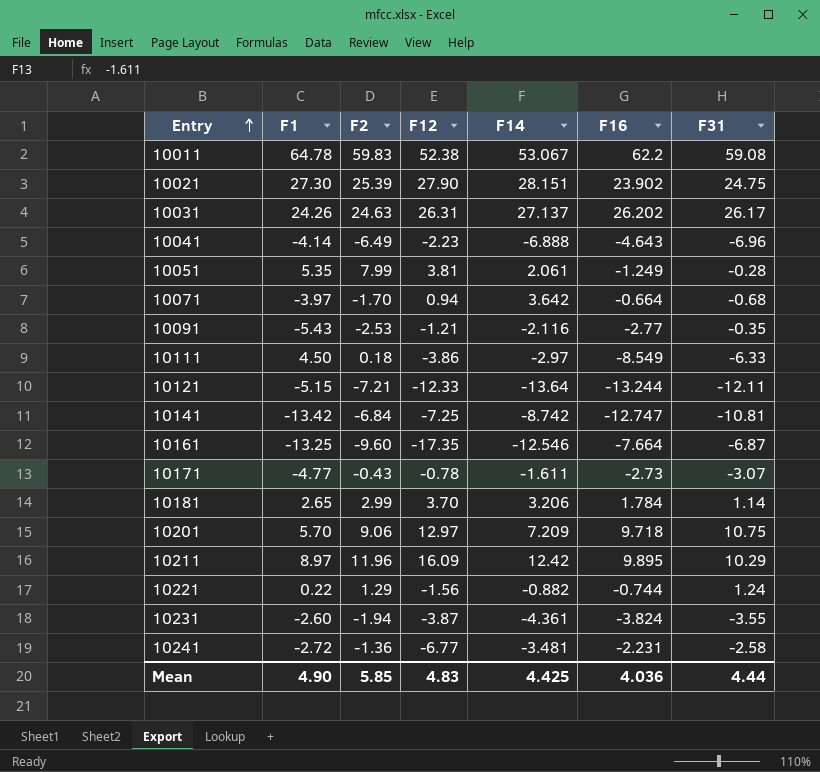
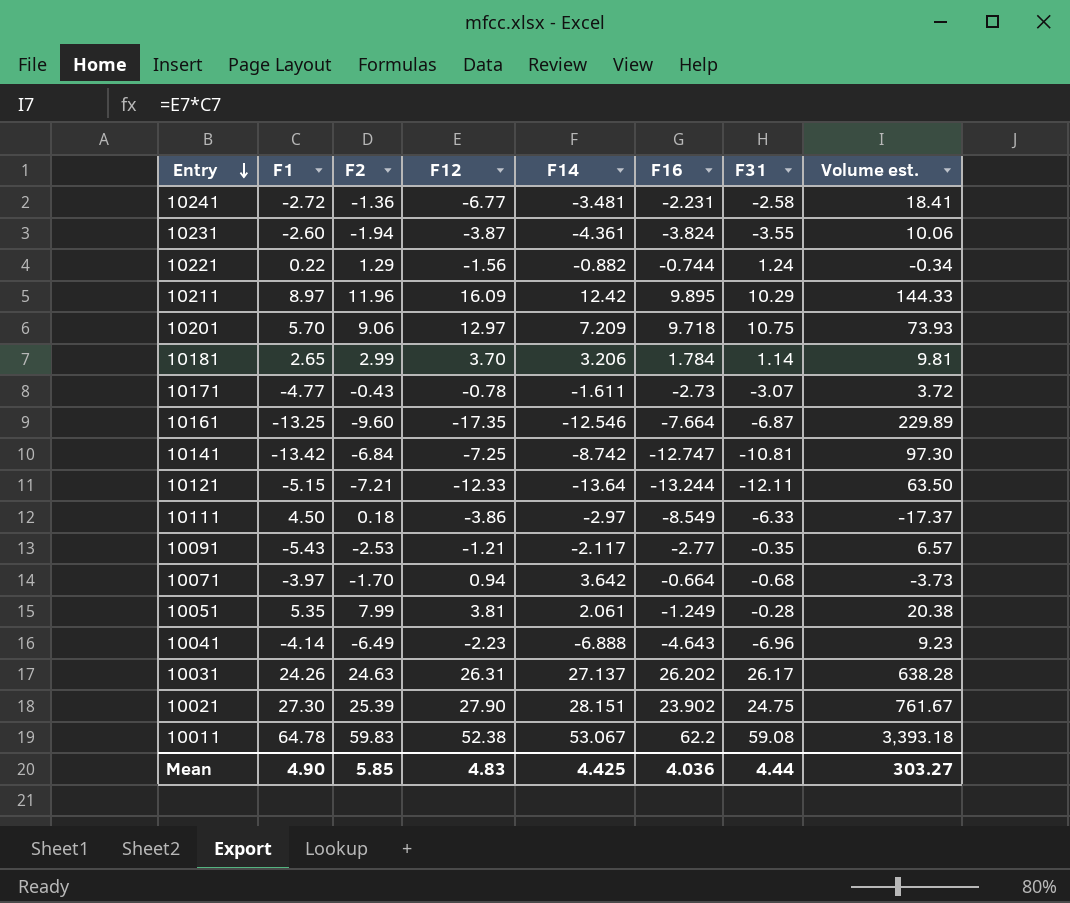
row order: Entry ascending -> Entry descending
column Volume est. | formula: none -> [F1] * [F12]
10091 | F14: -2.116 -> -2.117

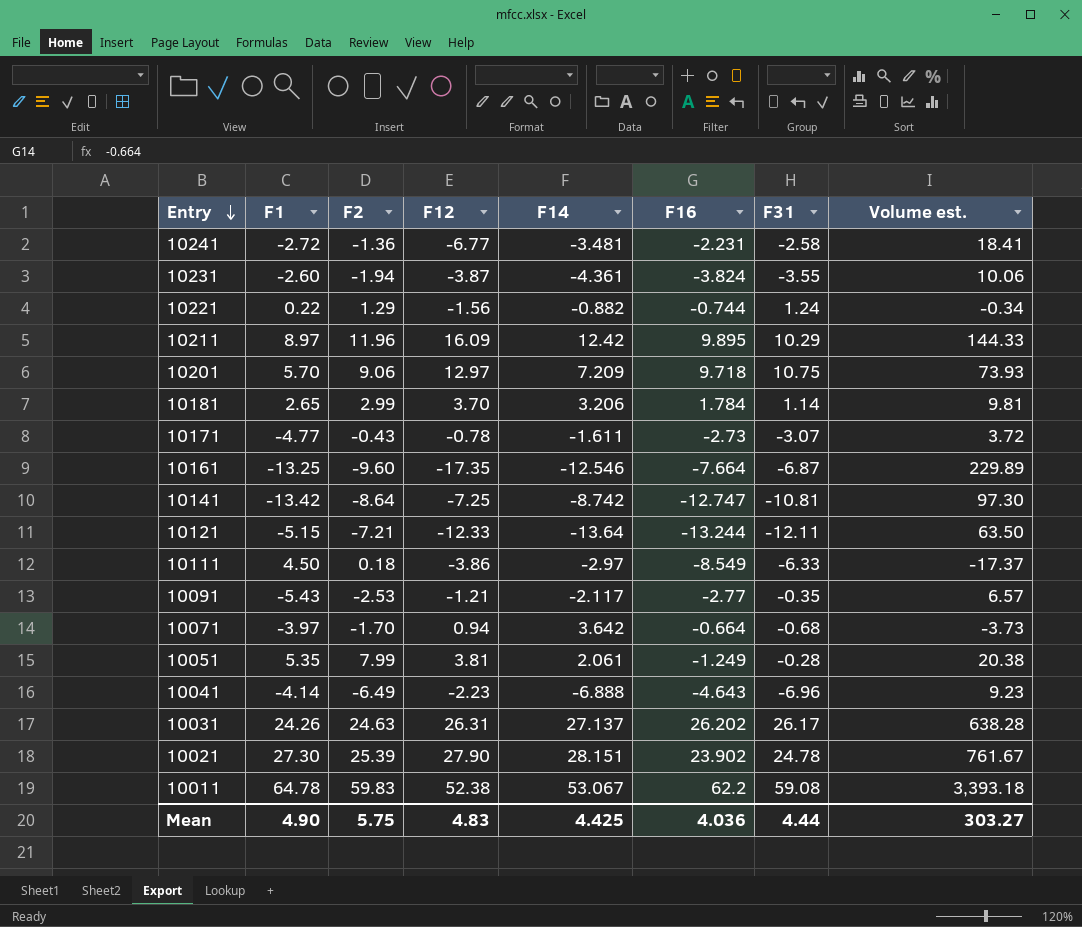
10141 | F2: -6.84 -> -8.64
10021 | F31: 24.75 -> 24.78
Mean | F2: 5.85 -> 5.75

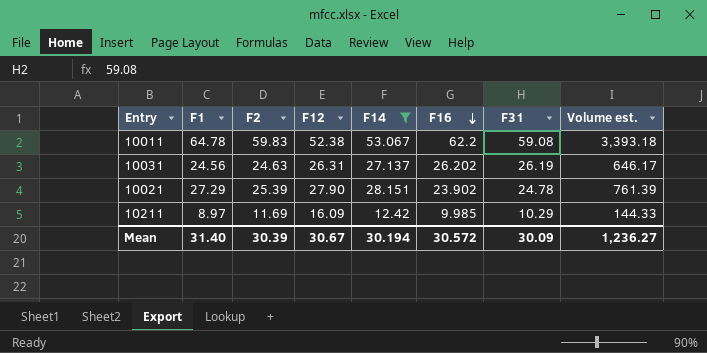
filter: none -> F14 >= 12.42
row order: Entry descending -> F16 descending
10031 | F1: 24.26 -> 24.56
10031 | F31: 26.17 -> 26.19
10031 | Volume est.: 638.28 -> 646.17
10021 | F1: 27.30 -> 27.29
10021 | Volume est.: 761.67 -> 761.39
10211 | F2: 11.96 -> 11.69
10211 | F16: 9.895 -> 9.985
Mean | F1: 4.90 -> 31.40
Mean | F2: 5.75 -> 30.39
Mean | F12: 4.83 -> 30.67
Mean | F14: 4.425 -> 30.194
Mean | F16: 4.036 -> 30.572
Mean | F31: 4.44 -> 30.09
Mean | Volume est.: 303.27 -> 1,236.27

